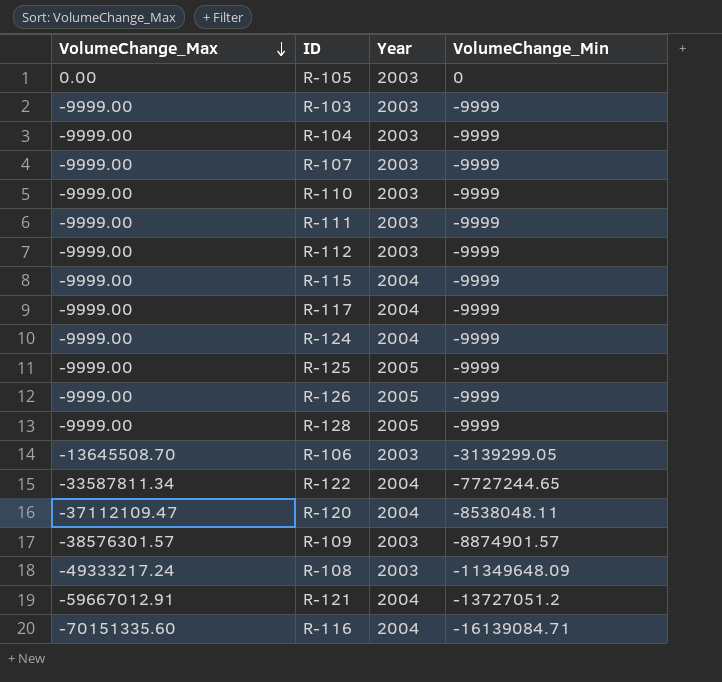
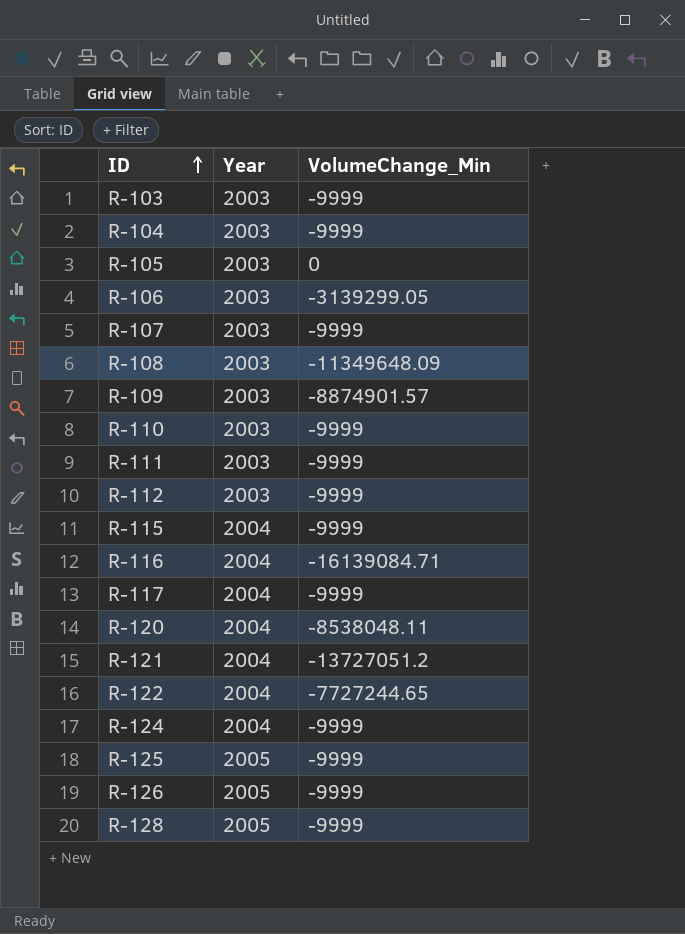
row order: VolumeChange_Max descending -> ID ascending
column VolumeChange_Max | position: 1 -> none

